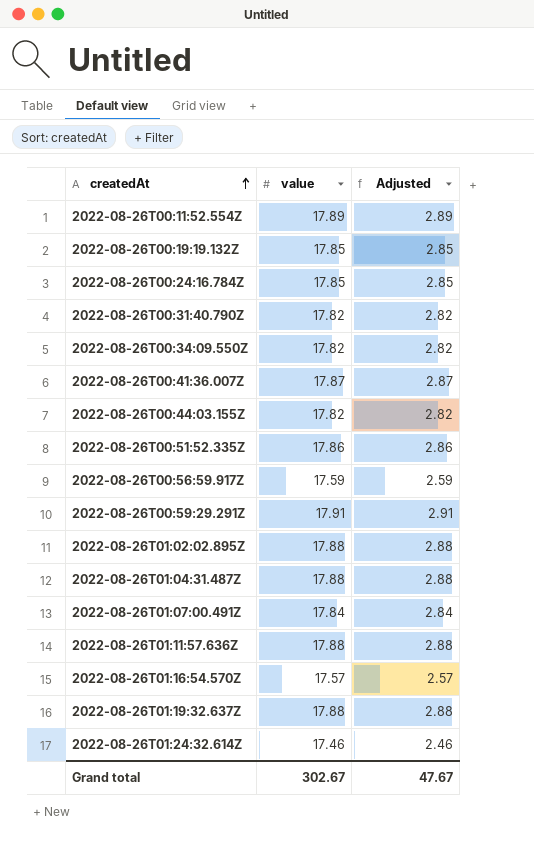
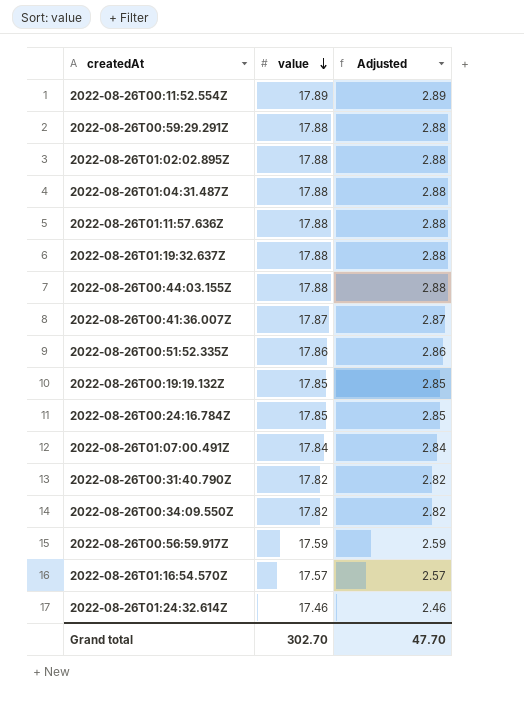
row order: createdAt ascending -> value descending
2022-08-26T00:59:29.291Z | value: 17.91 -> 17.88
2022-08-26T00:59:29.291Z | Adjusted: 2.91 -> 2.88
2022-08-26T00:44:03.155Z | value: 17.82 -> 17.88
2022-08-26T00:44:03.155Z | Adjusted: 2.82 -> 2.88
Grand total | value: 302.67 -> 302.70
Grand total | Adjusted: 47.67 -> 47.70

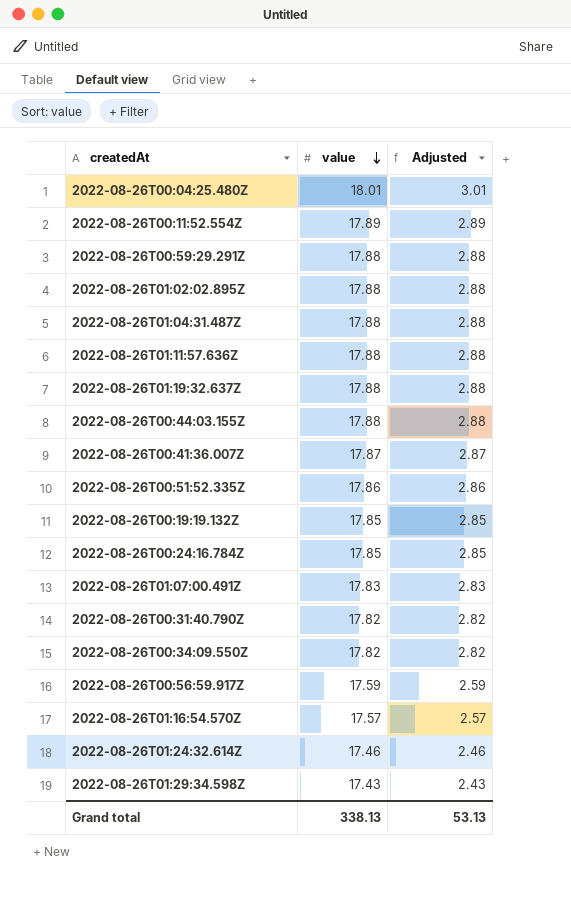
row 2022-08-26T00:04:25.480Z: none -> 18.01 | 3.01
2022-08-26T01:07:00.491Z | value: 17.84 -> 17.83
2022-08-26T01:07:00.491Z | Adjusted: 2.84 -> 2.83
row 2022-08-26T01:29:34.598Z: none -> 17.43 | 2.43
Grand total | value: 302.70 -> 338.13
Grand total | Adjusted: 47.70 -> 53.13

